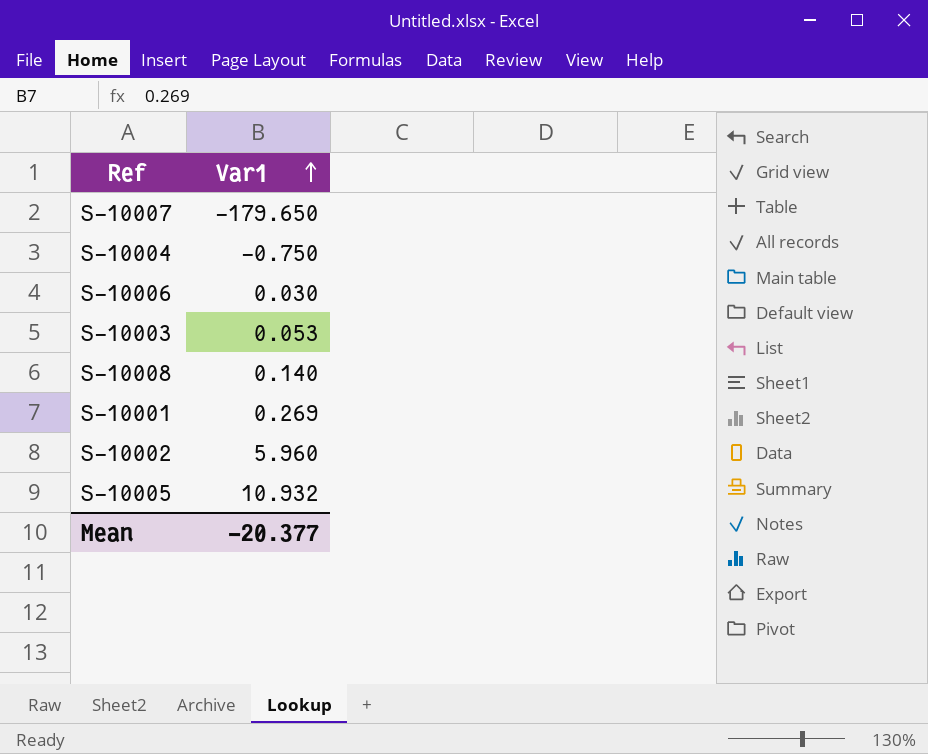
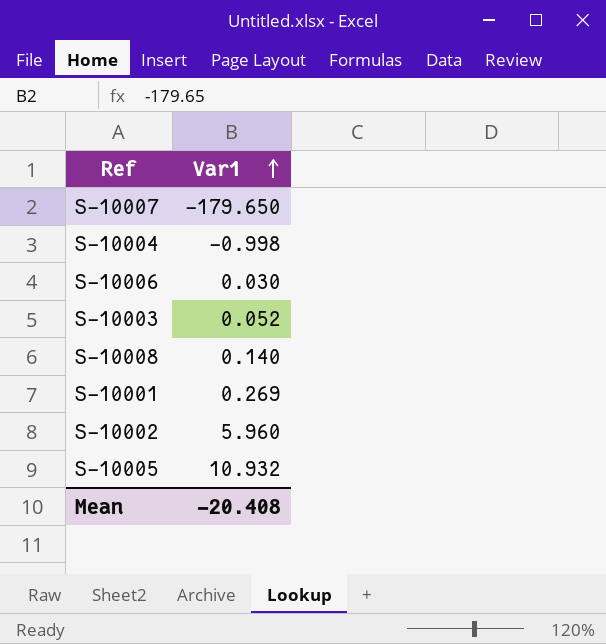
S-10004 | Var1: -0.750 -> -0.998
S-10003 | Var1: 0.053 -> 0.052
Mean | Var1: -20.377 -> -20.408

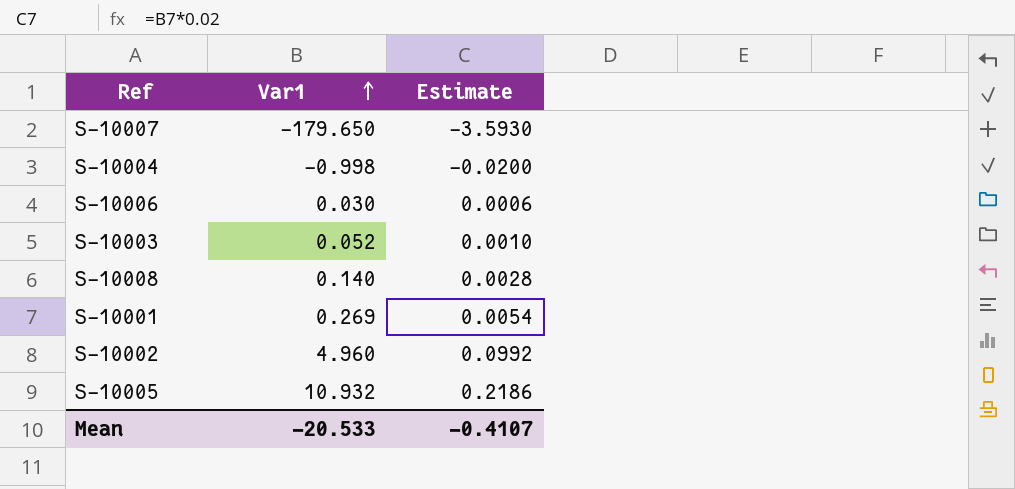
column Estimate | formula: none -> [Var1] * 0.02
S-10002 | Var1: 5.960 -> 4.960
Mean | Var1: -20.408 -> -20.533

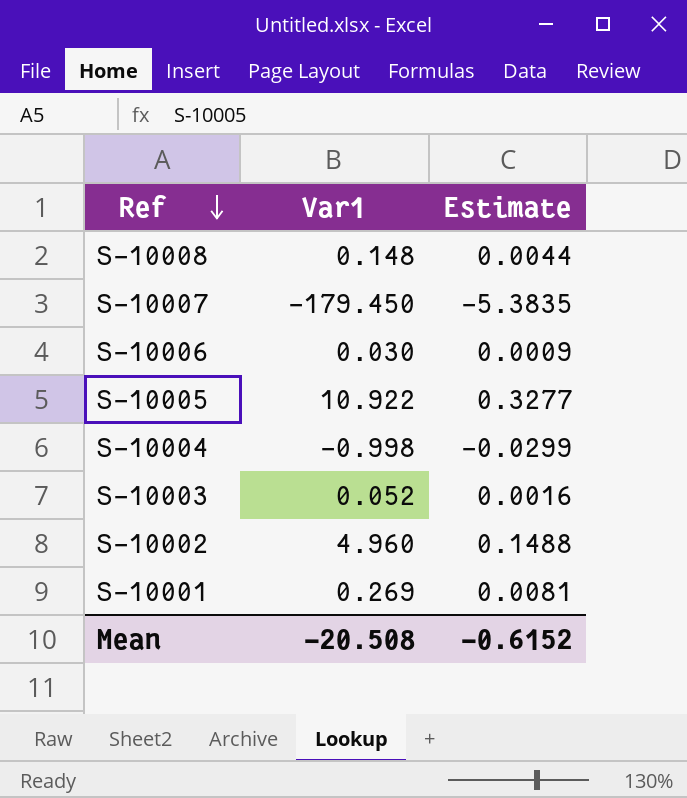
row order: Var1 ascending -> Ref descending
column Estimate | formula: [Var1] * 0.02 -> [Var1] * 0.03
S-10008 | Var1: 0.140 -> 0.148
S-10007 | Var1: -179.650 -> -179.450
S-10005 | Var1: 10.932 -> 10.922
Mean | Var1: -20.533 -> -20.508
Mean | Estimate: -0.4107 -> -0.6152

